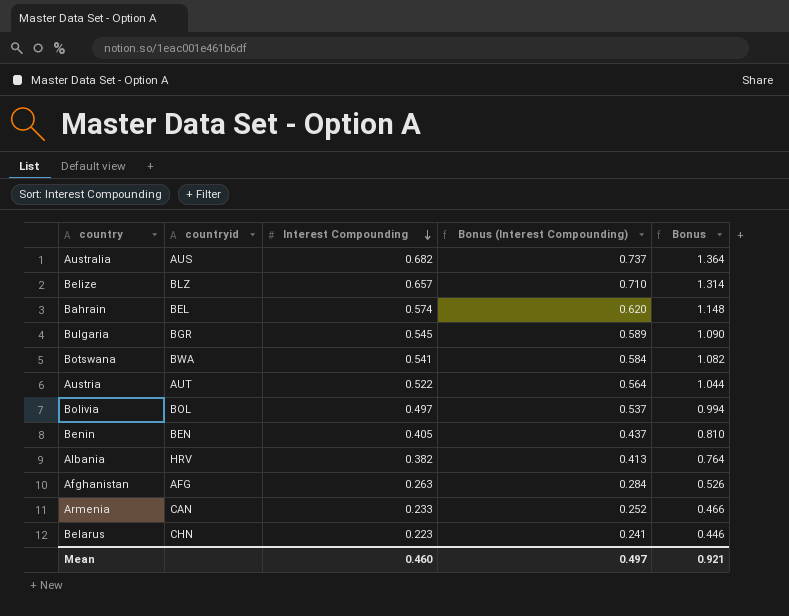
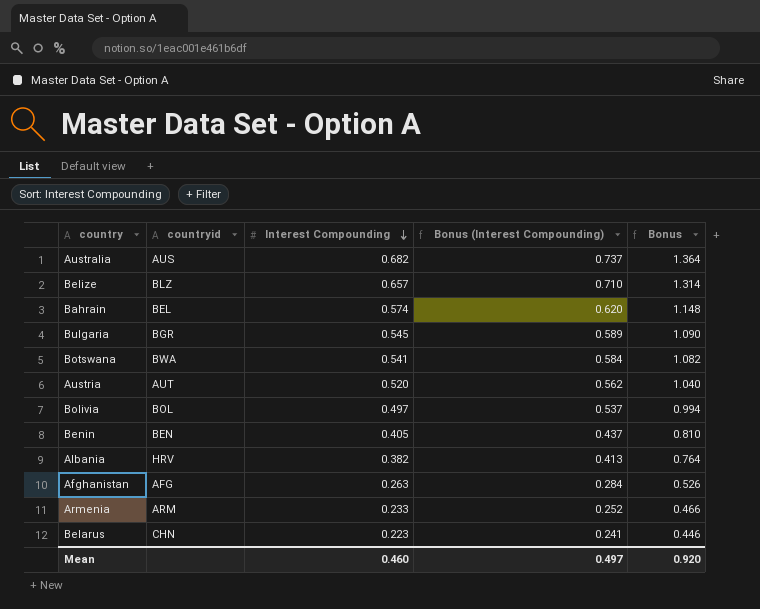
Austria | Interest Compounding: 0.522 -> 0.520
Austria | Bonus (Interest Compounding): 0.564 -> 0.562
Austria | Bonus: 1.044 -> 1.040
Armenia | countryid: CAN -> ARM
Mean | Bonus: 0.921 -> 0.920

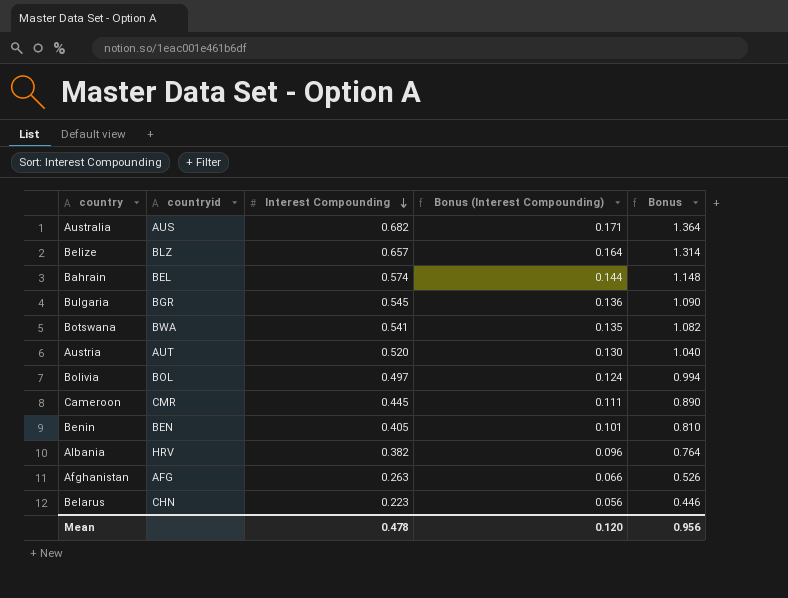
column Bonus (Interest Compounding) | formula: [Interest Compounding] * 1.08 -> [Interest Compounding] * 0.25
row Armenia: ARM | 0.233 | 0.252 | 0.466 -> none
row Cameroon: none -> CMR | 0.445 | 0.111 | 0.890
Mean | Interest Compounding: 0.460 -> 0.478
Mean | Bonus (Interest Compounding): 0.497 -> 0.120
Mean | Bonus: 0.920 -> 0.956

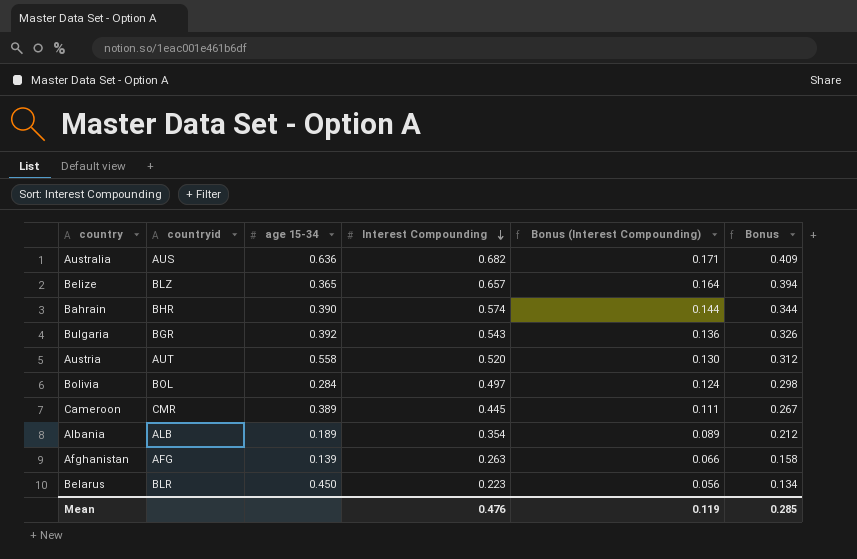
column age 15-34 | position: none -> 3
column Bonus | formula: [Interest Compounding] * 2 -> [Interest Compounding] * 0.6
row Botswana: BWA | 0.541 | 0.135 | 1.082 -> none
row Benin: BEN | 0.405 | 0.101 | 0.810 -> none
Bahrain | countryid: BEL -> BHR
Bulgaria | Interest Compounding: 0.545 -> 0.543
Albania | countryid: HRV -> ALB
Albania | Interest Compounding: 0.382 -> 0.354
Albania | Bonus (Interest Compounding): 0.096 -> 0.089
Belarus | countryid: CHN -> BLR
Mean | Interest Compounding: 0.478 -> 0.476
Mean | Bonus (Interest Compounding): 0.120 -> 0.119
Mean | Bonus: 0.956 -> 0.285

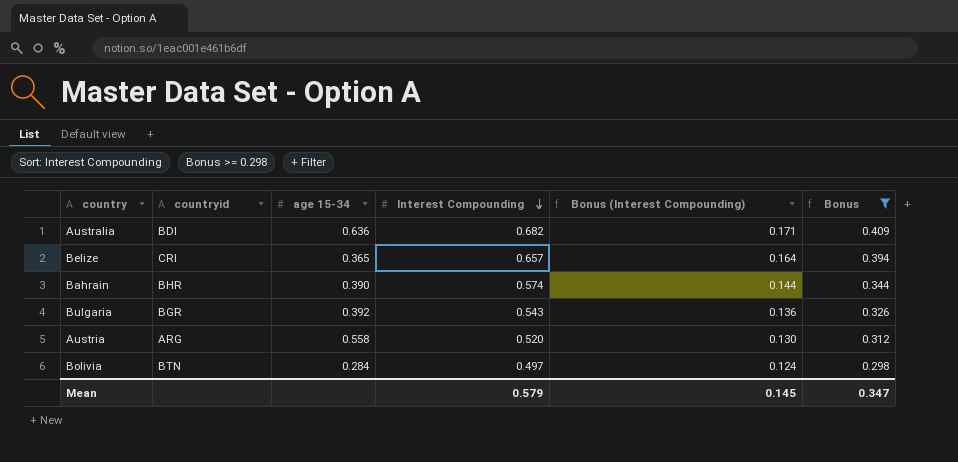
filter: none -> Bonus >= 0.298
Australia | countryid: AUS -> BDI
Belize | countryid: BLZ -> CRI
Austria | countryid: AUT -> ARG
Bolivia | countryid: BOL -> BTN
Mean | Interest Compounding: 0.476 -> 0.579
Mean | Bonus (Interest Compounding): 0.119 -> 0.145
Mean | Bonus: 0.285 -> 0.347

